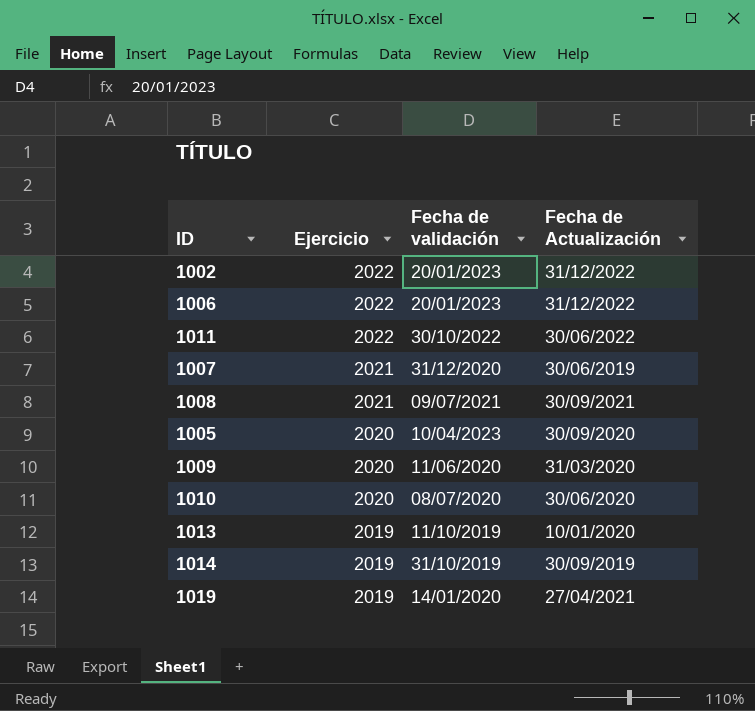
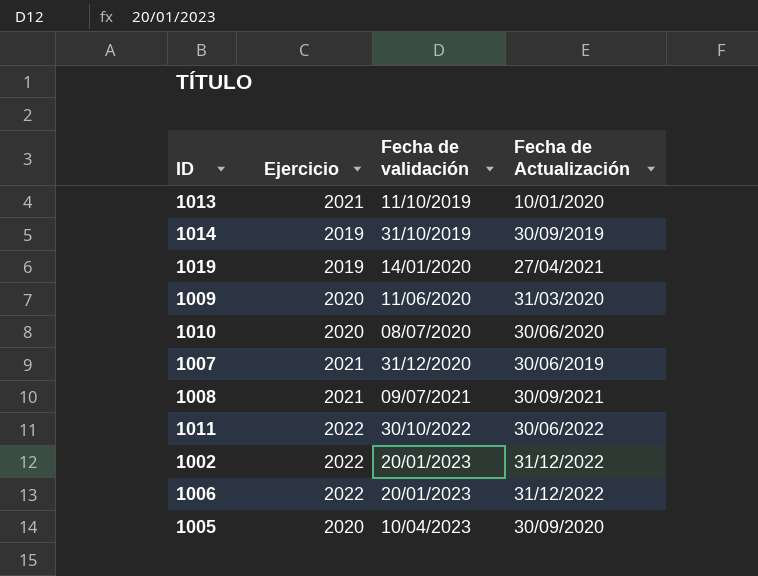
row order: Ejercicio descending -> Fecha de validación ascending
1013 | Ejercicio: 2019 -> 2021

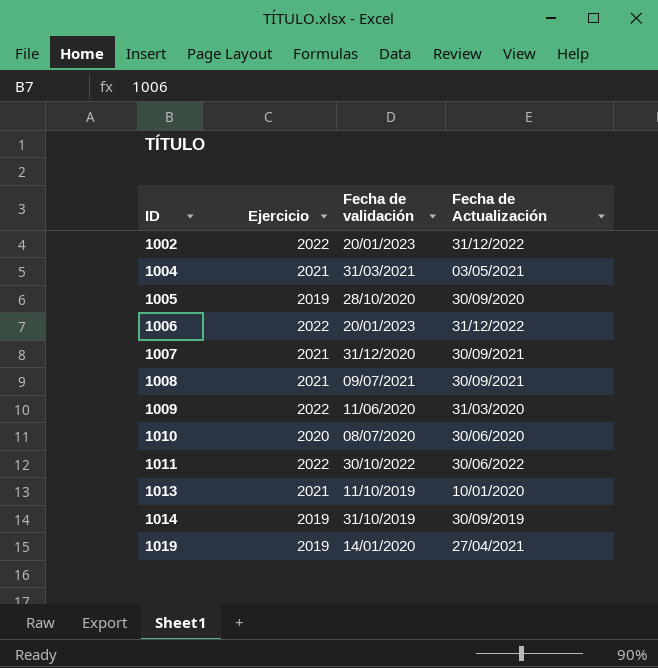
row order: Fecha de validación ascending -> ID ascending
row 1004: none -> 2021 | 31/03/2021 | 03/05/2021
1005 | Ejercicio: 2020 -> 2019
1005 | Fecha de validación: 10/04/2023 -> 28/10/2020
1007 | Fecha de Actualización: 30/06/2019 -> 30/09/2021
1009 | Ejercicio: 2020 -> 2022

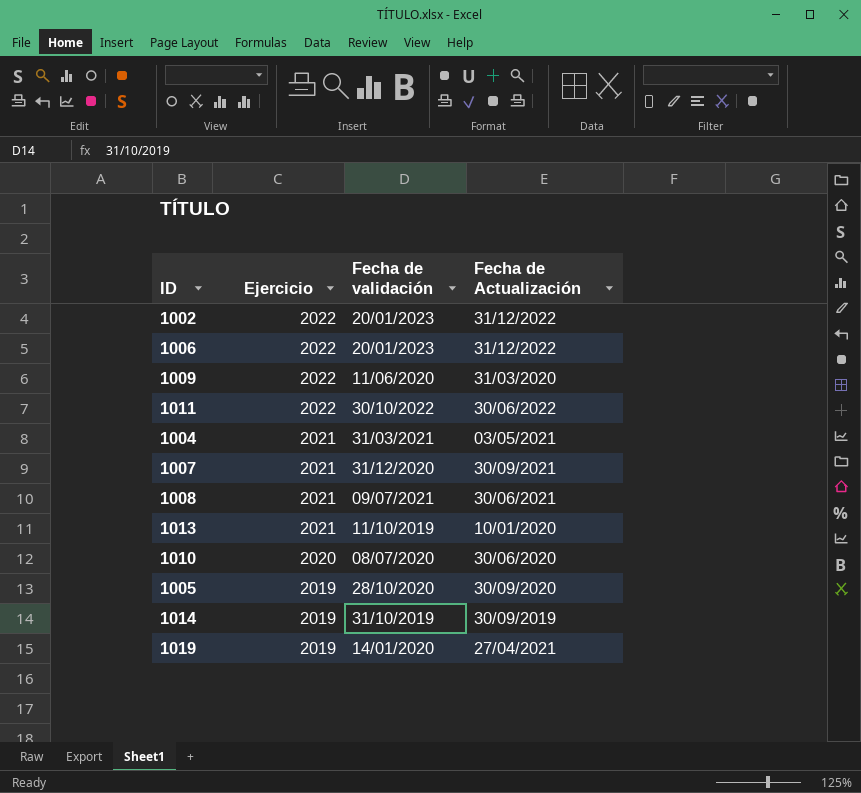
row order: ID ascending -> Ejercicio descending
1008 | Fecha de Actualización: 30/09/2021 -> 30/06/2021

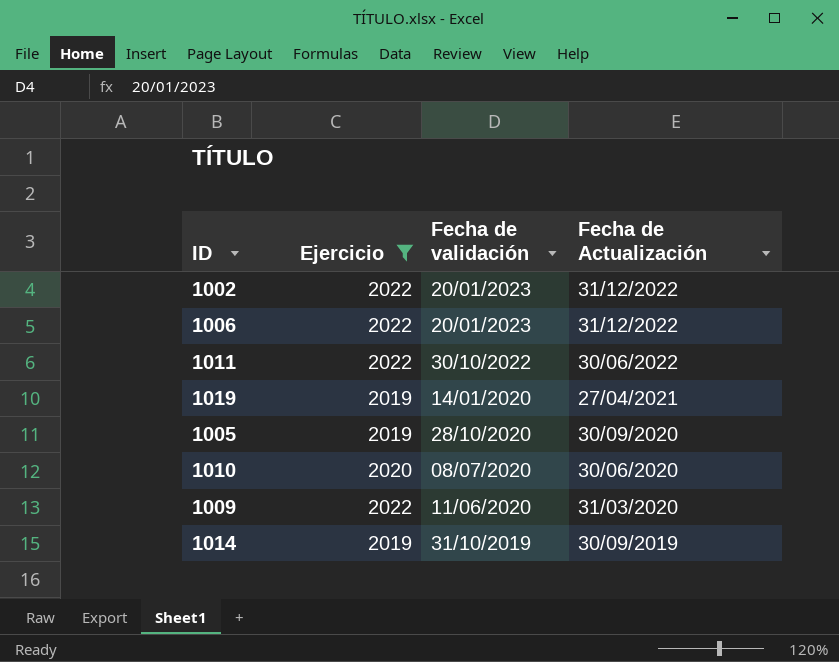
filter: none -> Ejercicio != 2021
row order: Ejercicio descending -> Fecha de Actualización descending

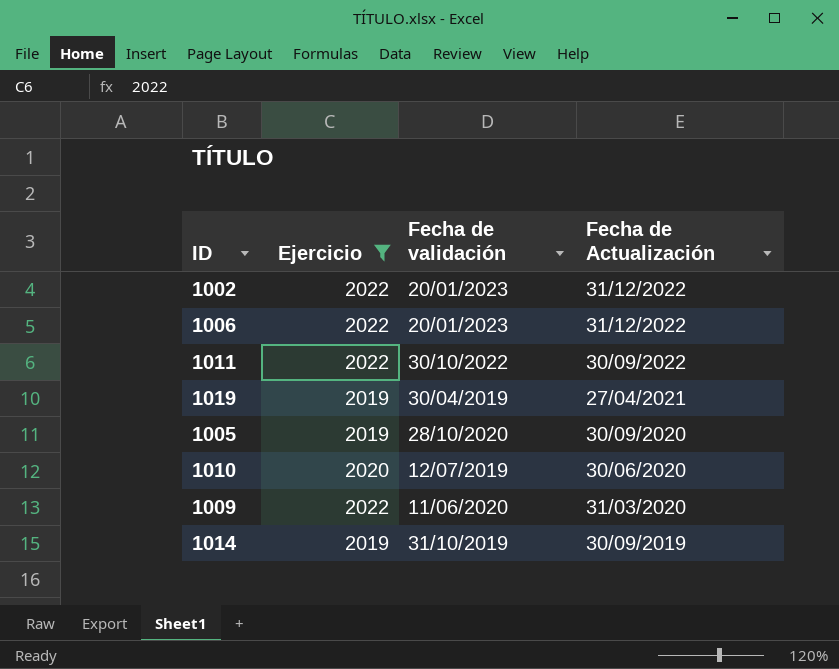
1011 | Fecha de Actualización: 30/06/2022 -> 30/09/2022
1019 | Fecha de validación: 14/01/2020 -> 30/04/2019
1010 | Fecha de validación: 08/07/2020 -> 12/07/2019

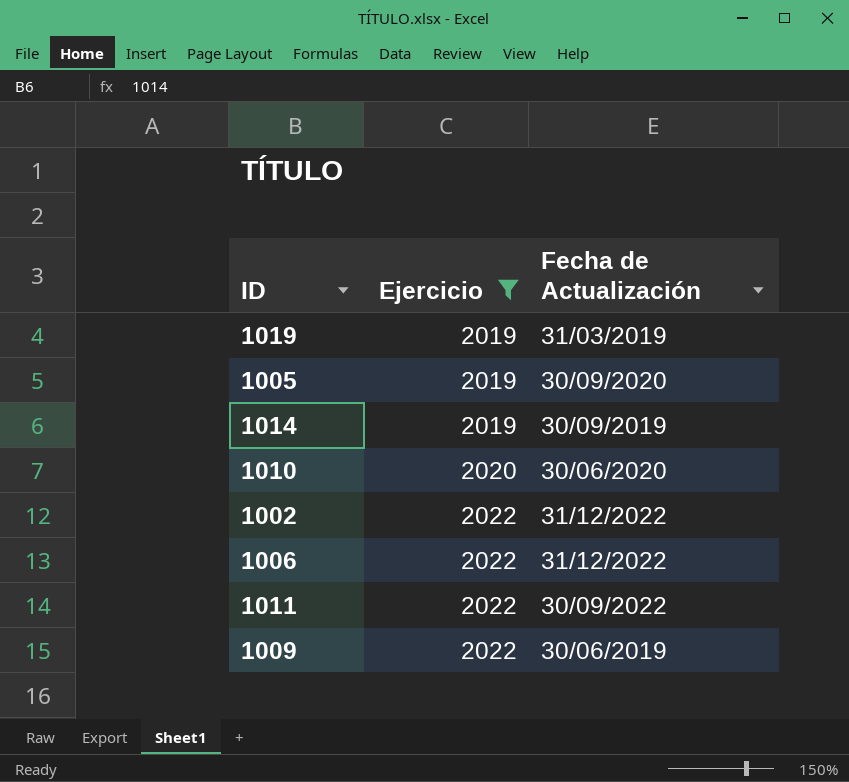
row order: Fecha de Actualización descending -> Ejercicio ascending
column Fecha de validación | position: 3 -> none
1019 | Fecha de Actualización: 27/04/2021 -> 31/03/2019
1009 | Fecha de Actualización: 31/03/2020 -> 30/06/2019

